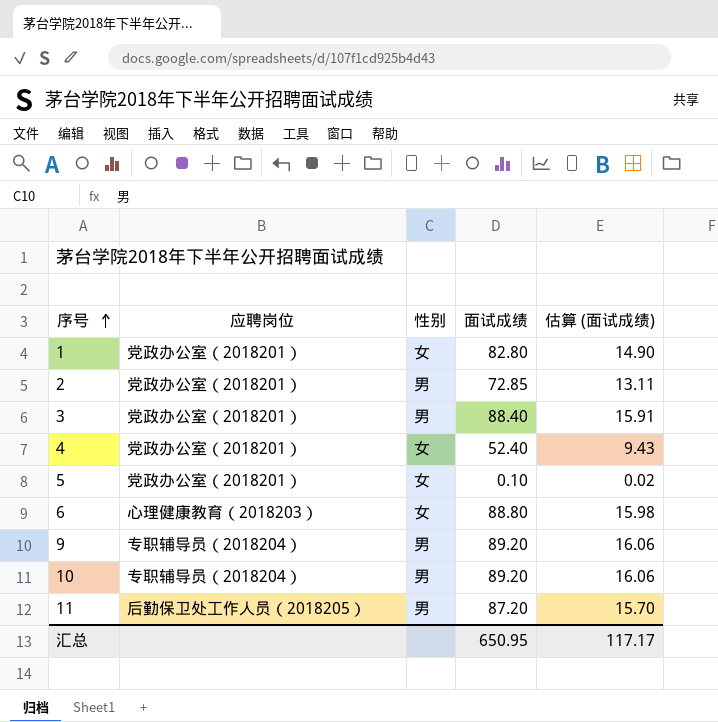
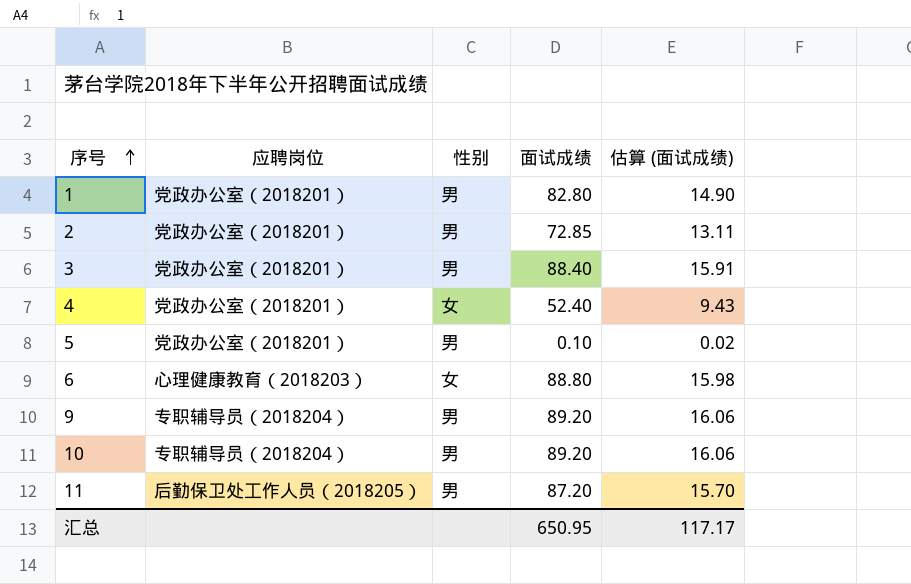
1 | 性别: 女 -> 男
5 | 性别: 女 -> 男

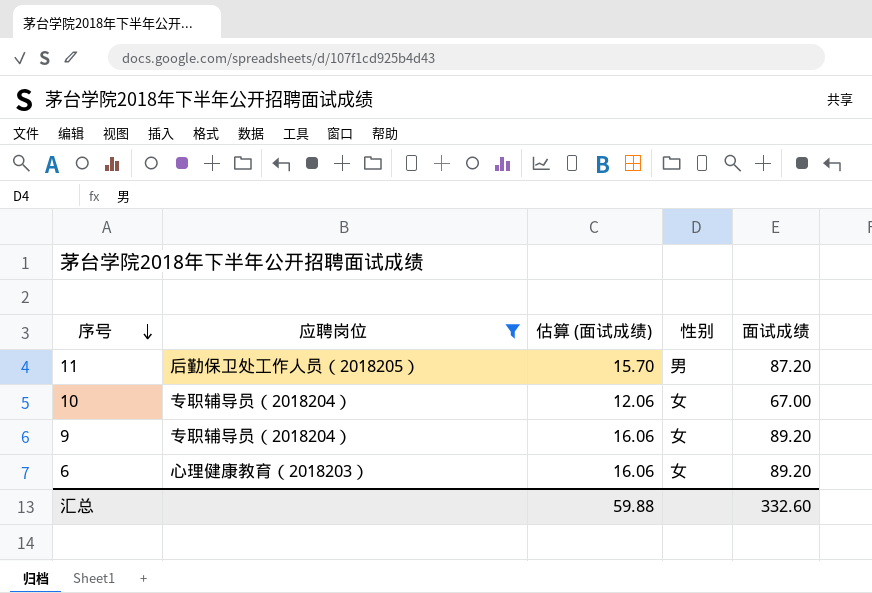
filter: none -> 应聘岗位 != 党政办公室（2018201）
row order: 序号 ascending -> 序号 descending
column 估算 (面试成绩) | position: 5 -> 3
10 | 估算 (面试成绩): 16.06 -> 12.06
10 | 性别: 男 -> 女
10 | 面试成绩: 89.20 -> 67.00
9 | 性别: 男 -> 女
6 | 估算 (面试成绩): 15.98 -> 16.06
6 | 面试成绩: 88.80 -> 89.20
汇总 | 估算 (面试成绩): 117.17 -> 59.88
汇总 | 面试成绩: 650.95 -> 332.60

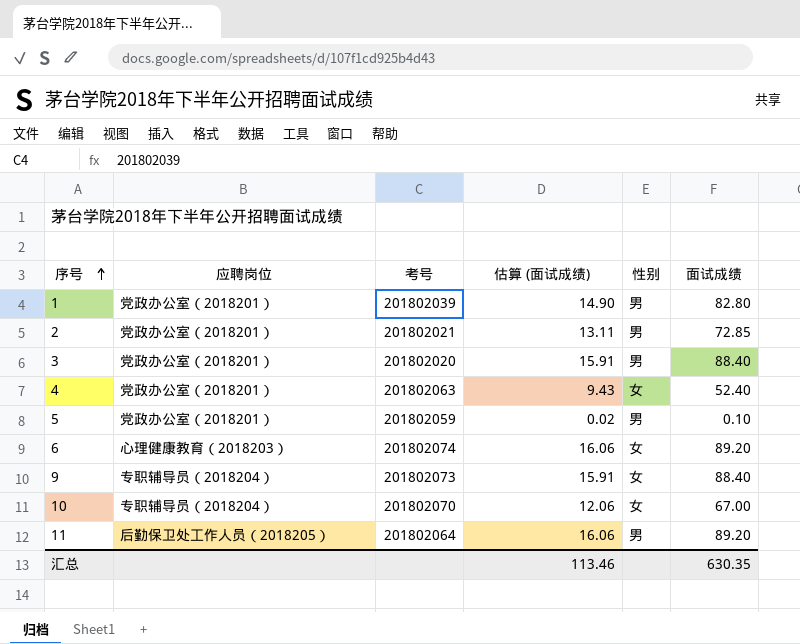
filter: 应聘岗位 != 党政办公室（2018201） -> none
row order: 序号 descending -> 序号 ascending
column 考号 | position: none -> 3
9 | 估算 (面试成绩): 16.06 -> 15.91
9 | 面试成绩: 89.20 -> 88.40
11 | 估算 (面试成绩): 15.70 -> 16.06
11 | 面试成绩: 87.20 -> 89.20
汇总 | 估算 (面试成绩): 59.88 -> 113.46
汇总 | 面试成绩: 332.60 -> 630.35

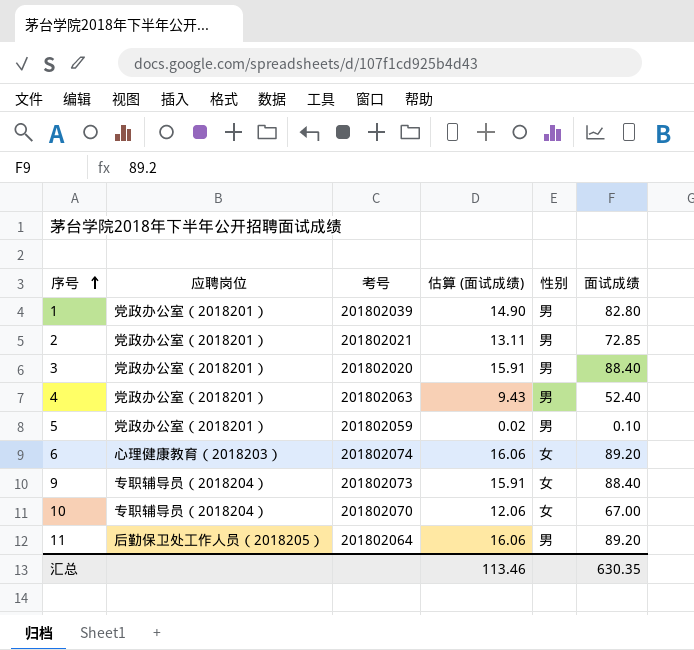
4 | 性别: 女 -> 男

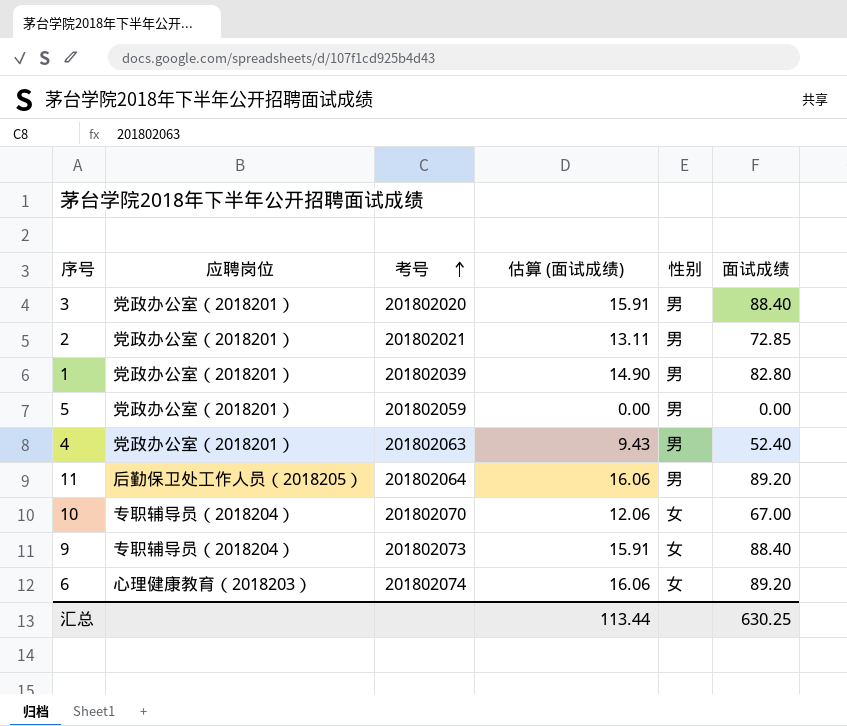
row order: 序号 ascending -> 考号 ascending
5 | 估算 (面试成绩): 0.02 -> 0.00
5 | 面试成绩: 0.10 -> 0.00
汇总 | 估算 (面试成绩): 113.46 -> 113.44
汇总 | 面试成绩: 630.35 -> 630.25

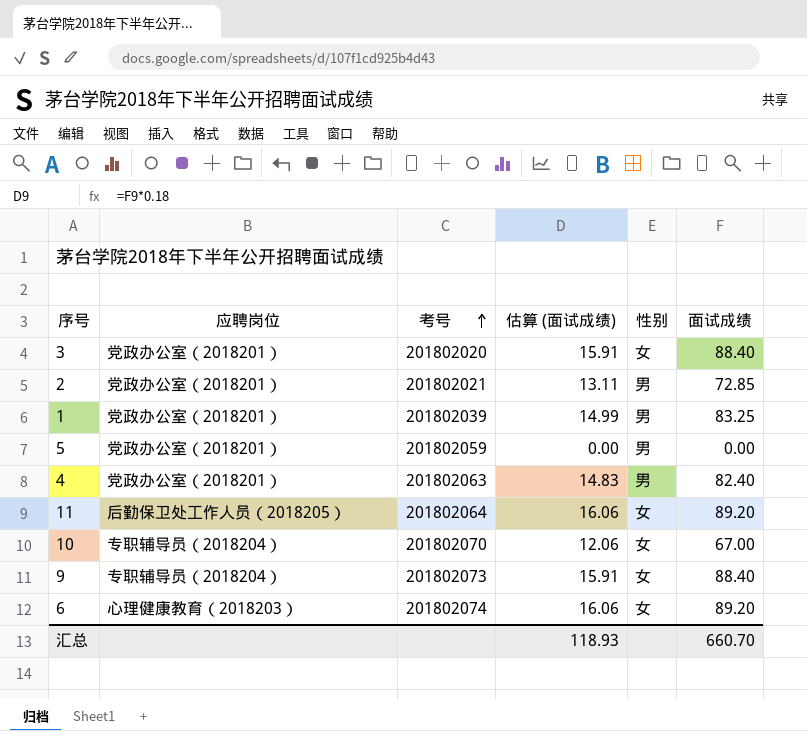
3 | 性别: 男 -> 女
1 | 估算 (面试成绩): 14.90 -> 14.99
1 | 面试成绩: 82.80 -> 83.25
4 | 估算 (面试成绩): 9.43 -> 14.83
4 | 面试成绩: 52.40 -> 82.40
11 | 性别: 男 -> 女
汇总 | 估算 (面试成绩): 113.44 -> 118.93
汇总 | 面试成绩: 630.25 -> 660.70

